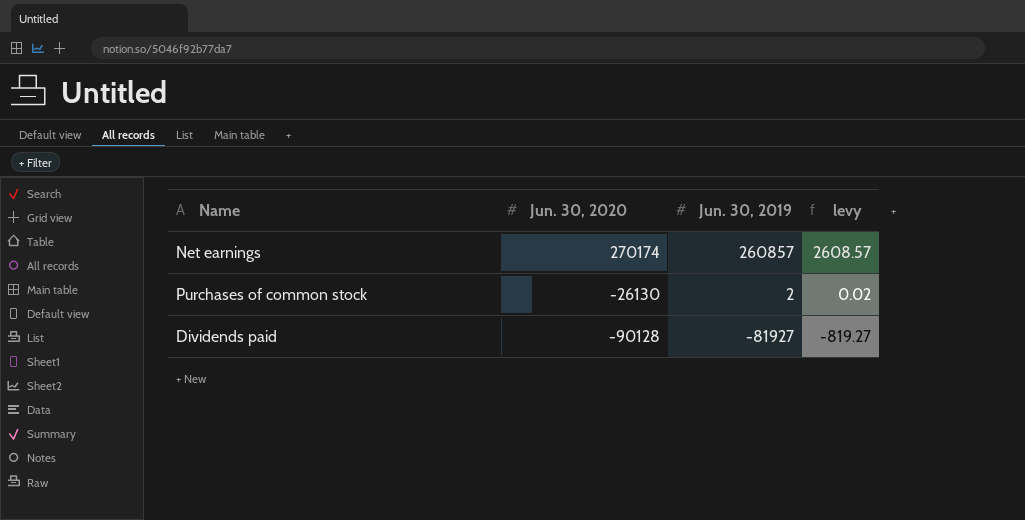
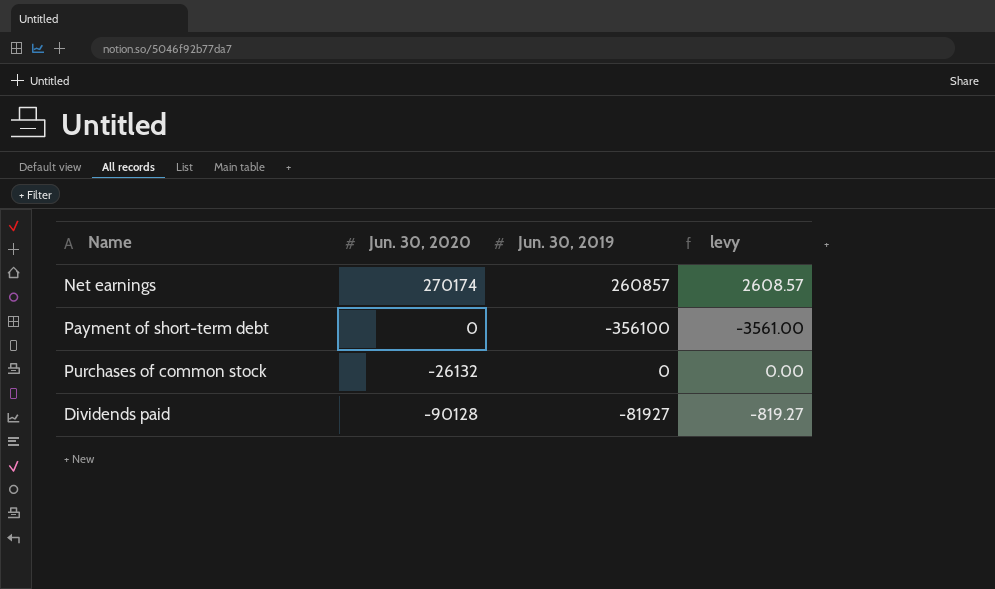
row Payment of short-term debt: none -> 0 | -356100 | -3561.00
Purchases of common stock | Jun. 30, 2020: -26130 -> -26132
Purchases of common stock | Jun. 30, 2019: 2 -> 0
Purchases of common stock | levy: 0.02 -> 0.00

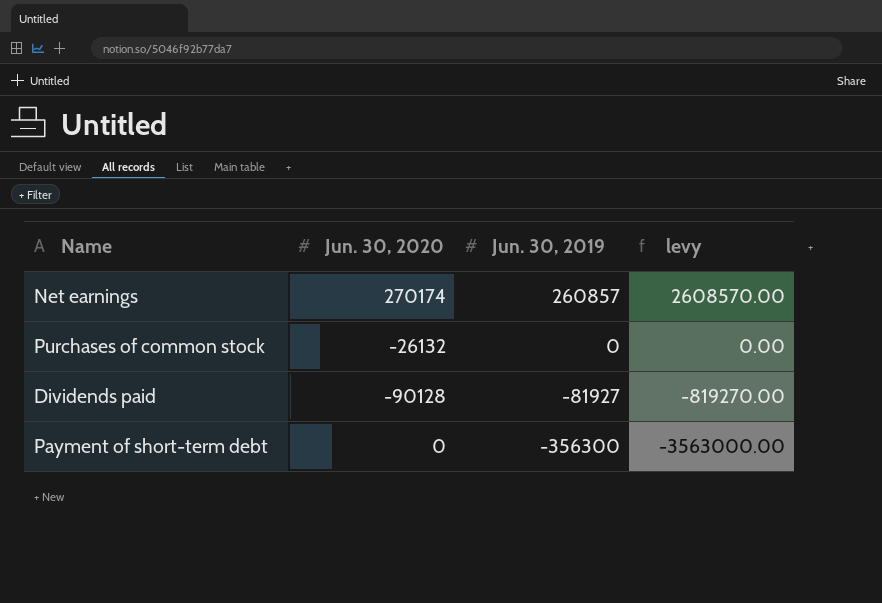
row order: Jun. 30, 2020 descending -> Jun. 30, 2019 descending
column levy | formula: [Jun. 30, 2019] * 0.01 -> [Jun. 30, 2019] * 10
Payment of short-term debt | Jun. 30, 2019: -356100 -> -356300

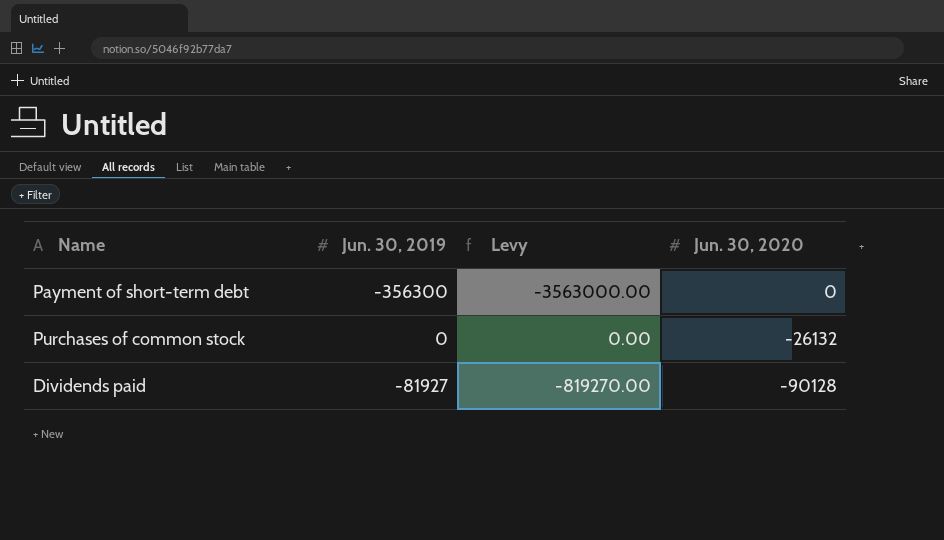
row order: Jun. 30, 2019 descending -> Jun. 30, 2020 descending
column name: levy -> Levy
column Jun. 30, 2020 | position: 2 -> 4
row Net earnings: 270174 | 260857 | 2608570.00 -> none

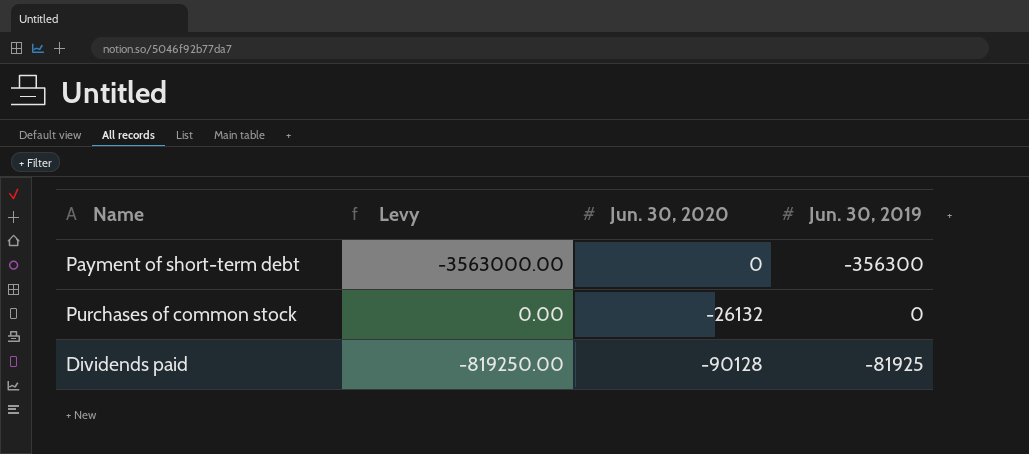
column Jun. 30, 2019 | position: 2 -> 4
Dividends paid | Levy: -819270.00 -> -819250.00
Dividends paid | Jun. 30, 2019: -81927 -> -81925

